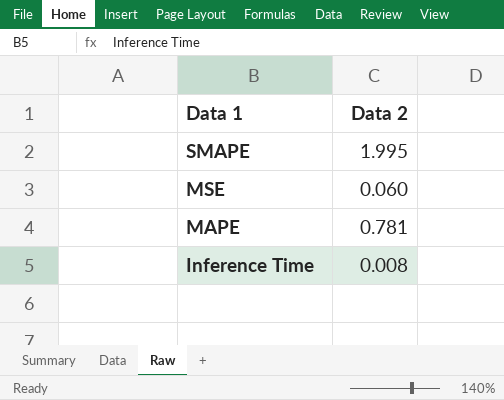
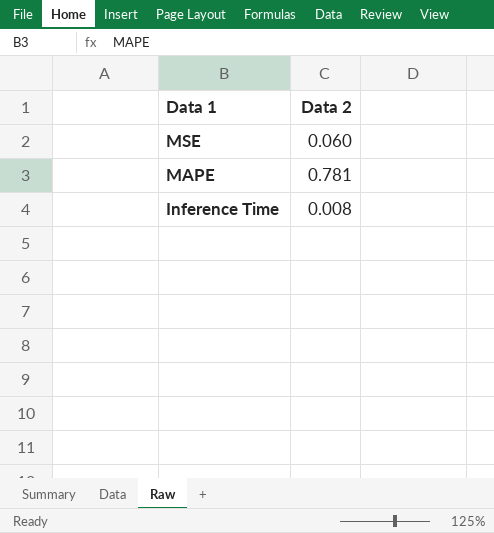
row SMAPE: 1.995 -> none

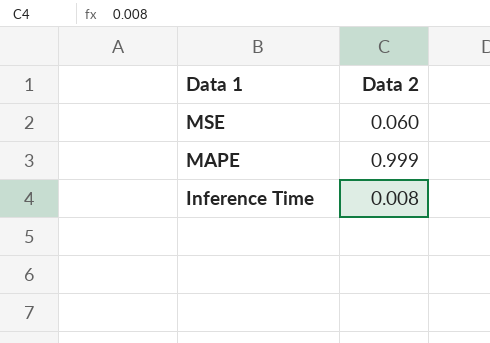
MAPE | Data 2: 0.781 -> 0.999

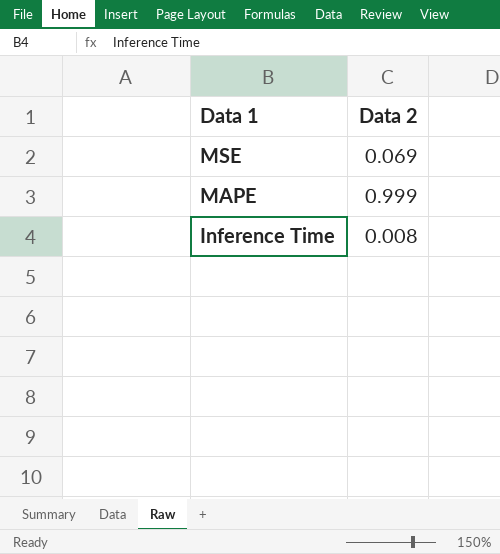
MSE | Data 2: 0.060 -> 0.069

